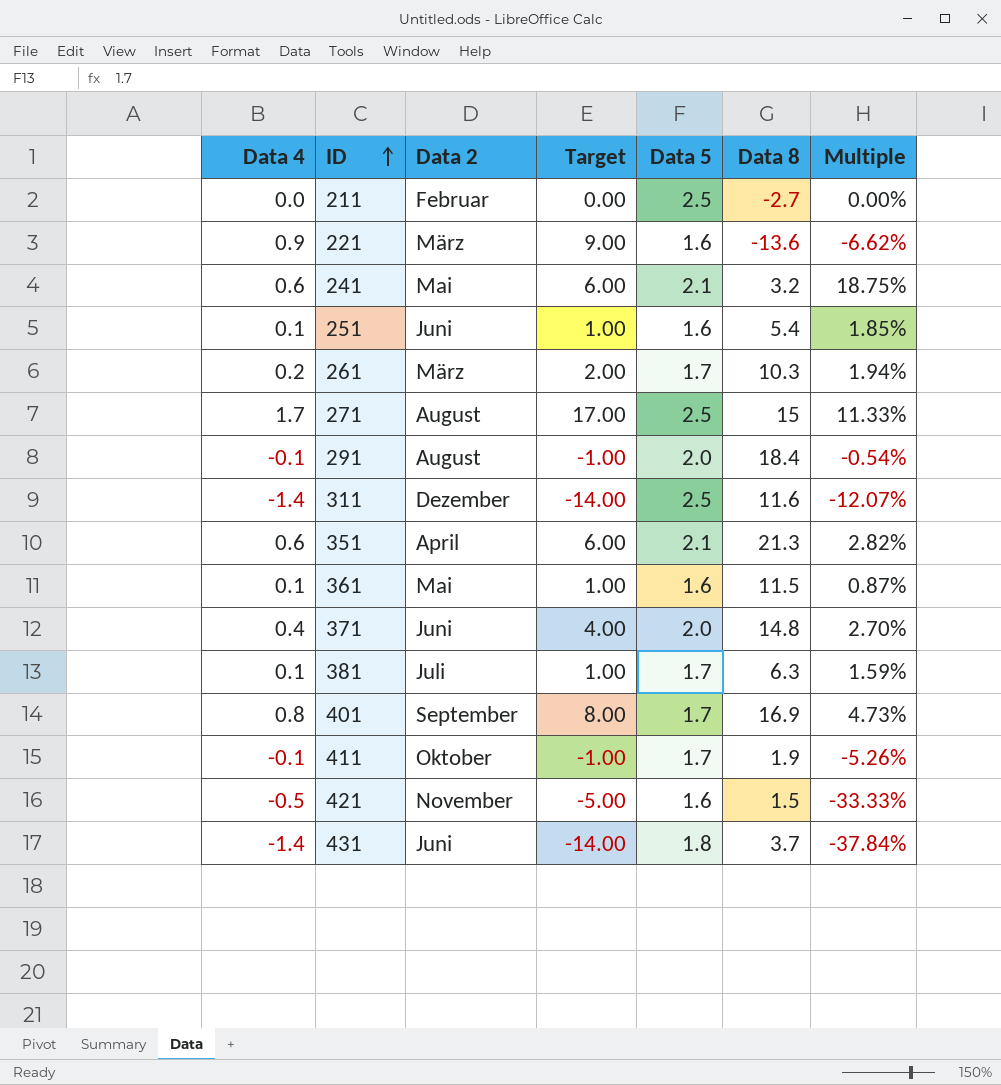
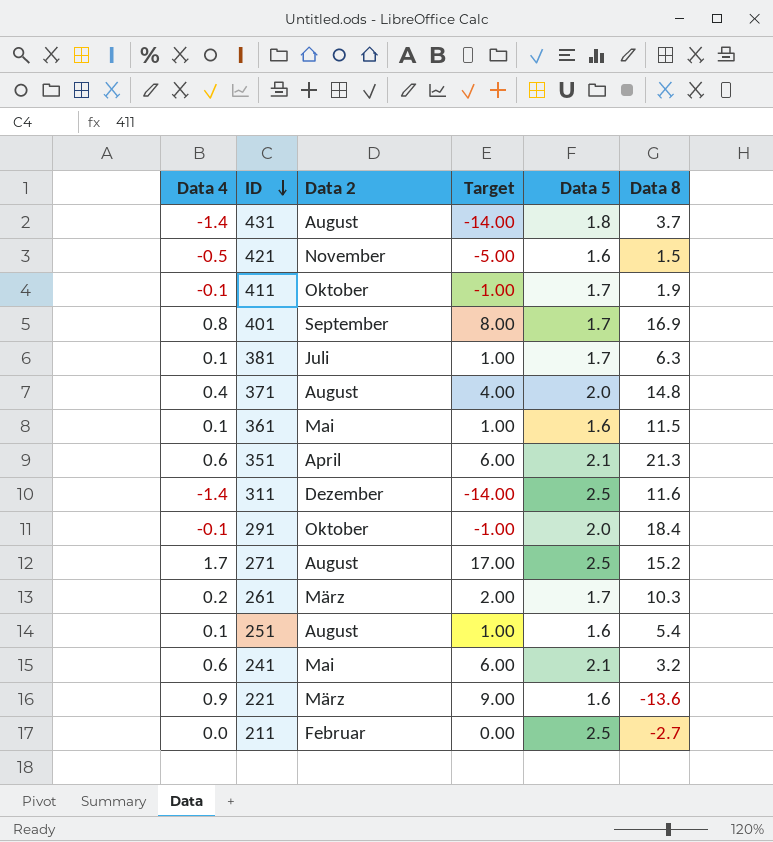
row order: ID ascending -> ID descending
column Multiple | formula: [Data 4] / [Data 8] -> none
431 | Data 2: Juni -> August
371 | Data 2: Juni -> August
291 | Data 2: August -> Oktober
271 | Data 8: 15 -> 15.2
251 | Data 2: Juni -> August

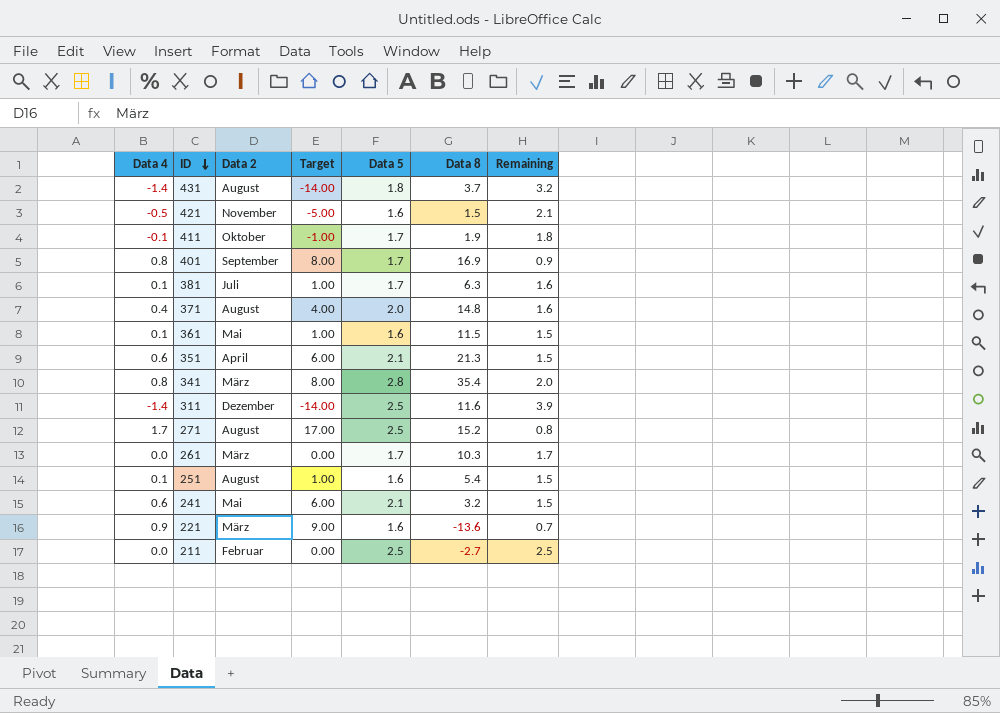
column Remaining | formula: none -> [Data 5] - [Data 4]
row 291: -0.1 | Oktober | -1.00 | 2.0 | 18.4 -> none
row 341: none -> 0.8 | März | 8.00 | 2.8 | 35.4 | 2.0
261 | Data 4: 0.2 -> 0.0
261 | Target: 2.00 -> 0.00

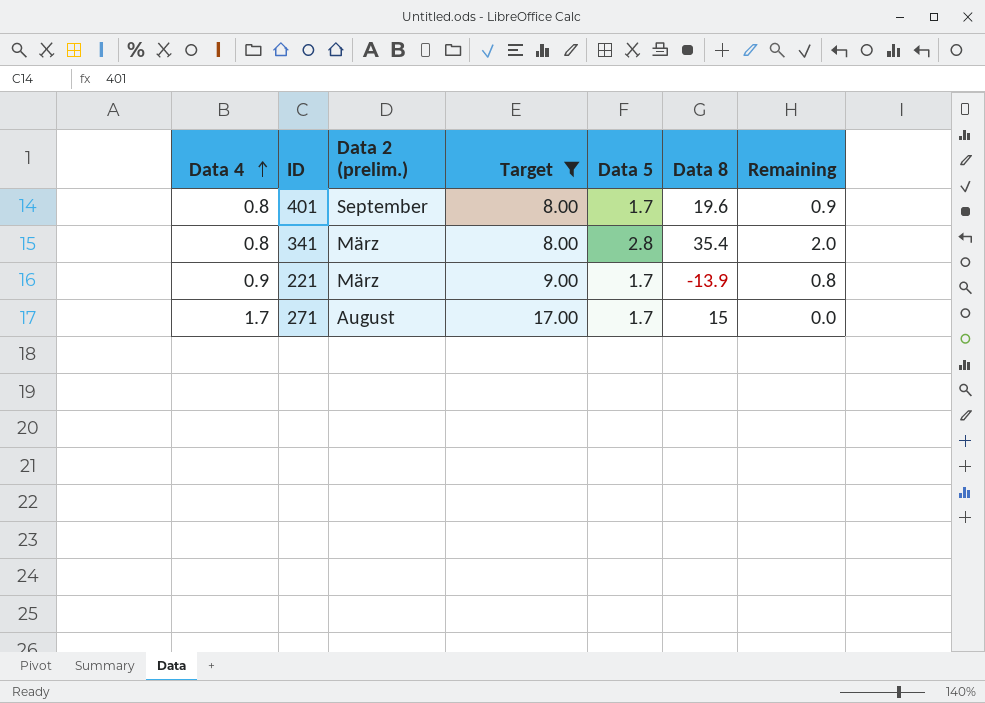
filter: none -> Target >= 8.00
row order: ID descending -> Data 4 ascending
column name: Data 2 -> Data 2 (prelim.)
401 | Data 8: 16.9 -> 19.6
221 | Data 5: 1.6 -> 1.7
221 | Data 8: -13.6 -> -13.9
221 | Remaining: 0.7 -> 0.8
271 | Data 5: 2.5 -> 1.7
271 | Data 8: 15.2 -> 15
271 | Remaining: 0.8 -> 0.0

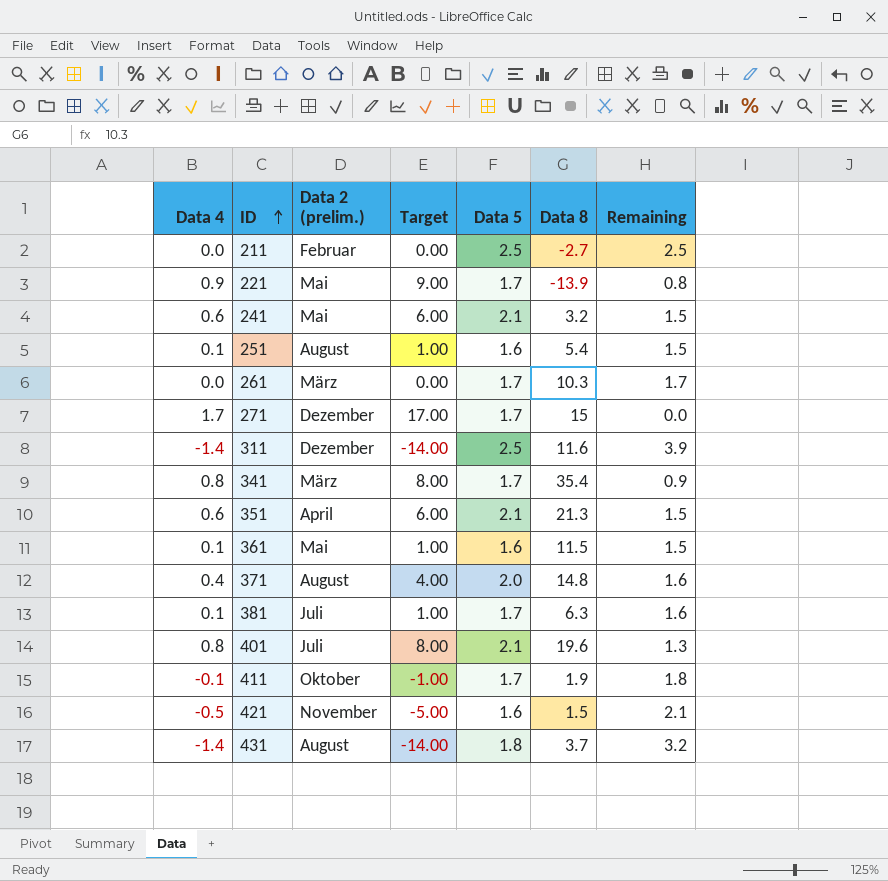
filter: Target >= 8.00 -> none
row order: Data 4 ascending -> ID ascending
221 | Data 2 (prelim.): März -> Mai
271 | Data 2 (prelim.): August -> Dezember
341 | Data 5: 2.8 -> 1.7
341 | Remaining: 2.0 -> 0.9
401 | Data 2 (prelim.): September -> Juli
401 | Data 5: 1.7 -> 2.1
401 | Remaining: 0.9 -> 1.3

